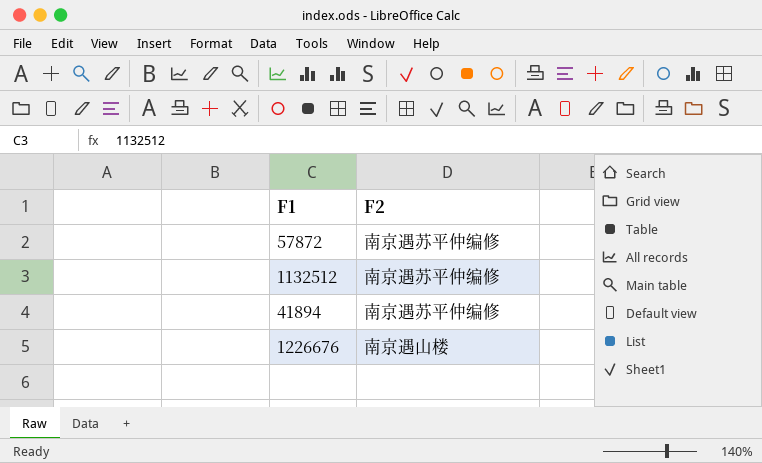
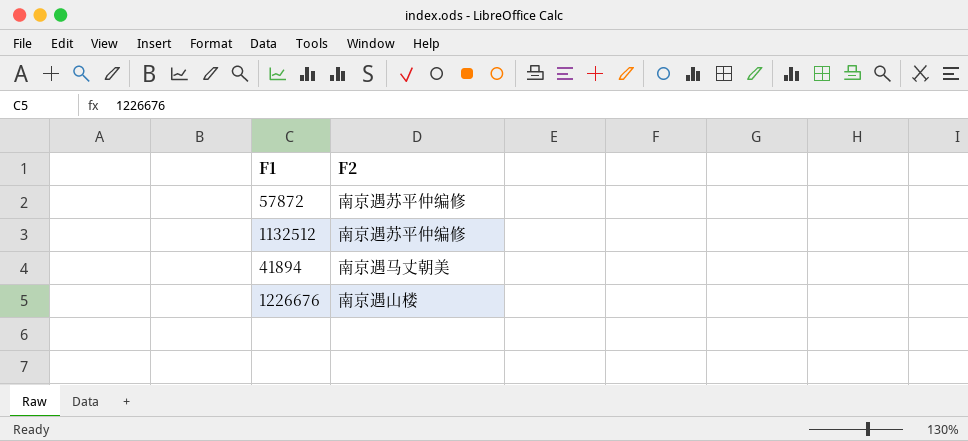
41894 | F2: 南京遇苏平仲编修 -> 南京遇马丈朝美

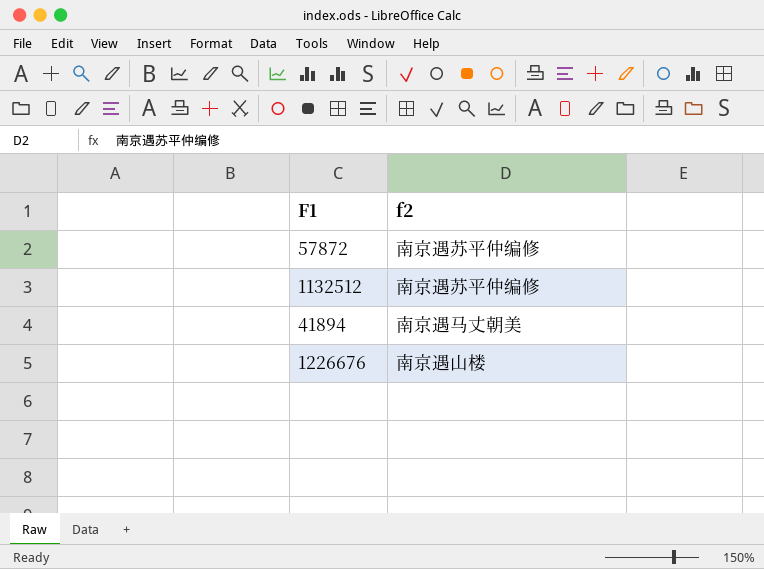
column name: F2 -> f2

